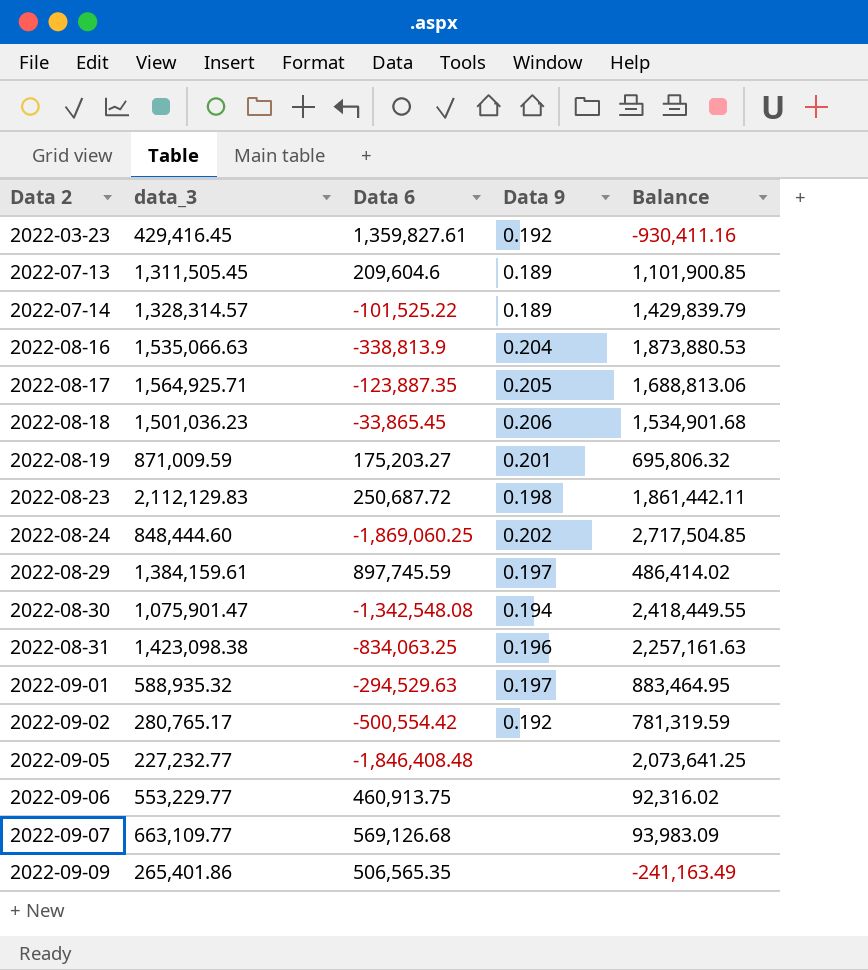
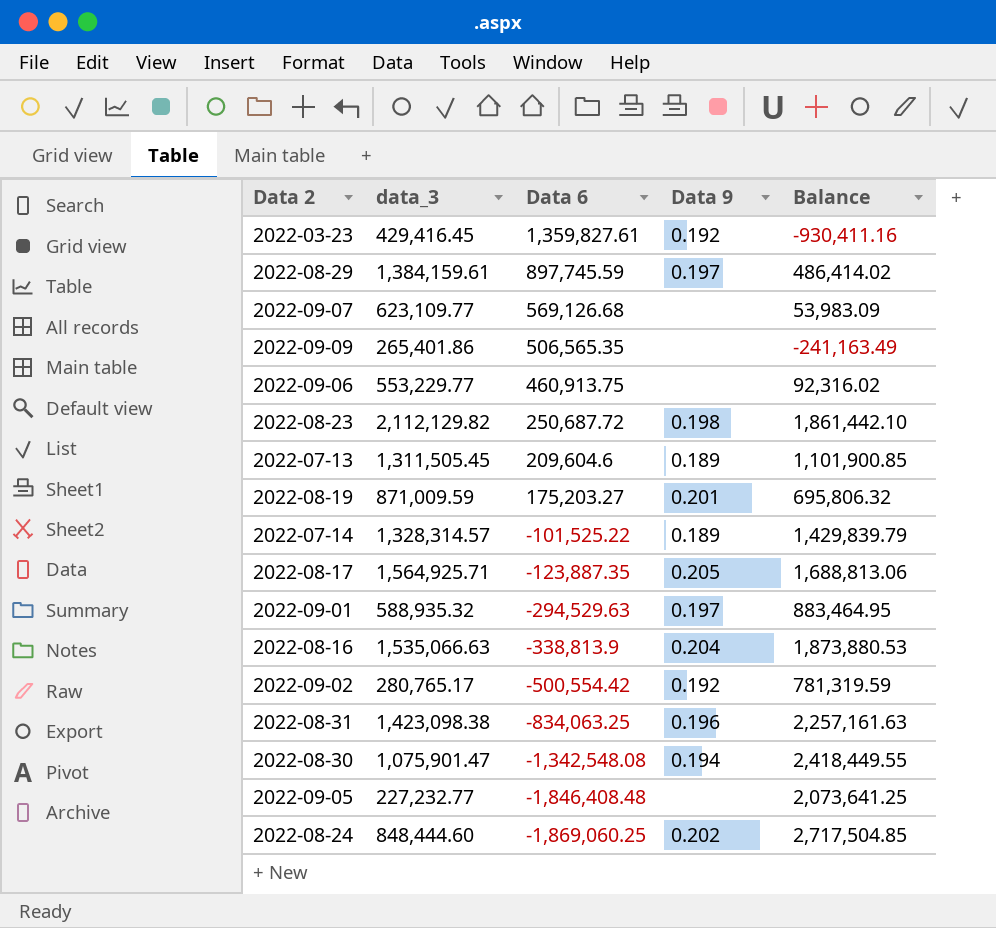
row order: Data 2 ascending -> Data 6 descending
row 2022-08-18: 1,501,036.23 | -33,865.45 | 0.206 | 1,534,901.68 -> none
2022-09-07 | data_3: 663,109.77 -> 623,109.77
2022-09-07 | Balance: 93,983.09 -> 53,983.09
2022-08-23 | data_3: 2,112,129.83 -> 2,112,129.82
2022-08-23 | Balance: 1,861,442.11 -> 1,861,442.10

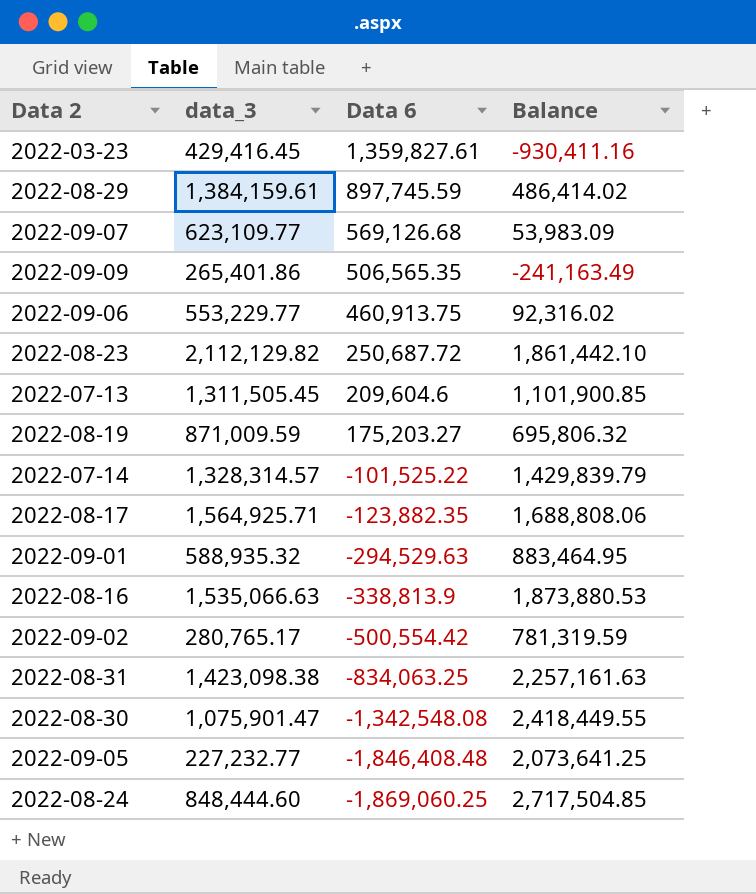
column Data 9 | position: 4 -> none
2022-08-17 | Data 6: -123,887.35 -> -123,882.35
2022-08-17 | Balance: 1,688,813.06 -> 1,688,808.06

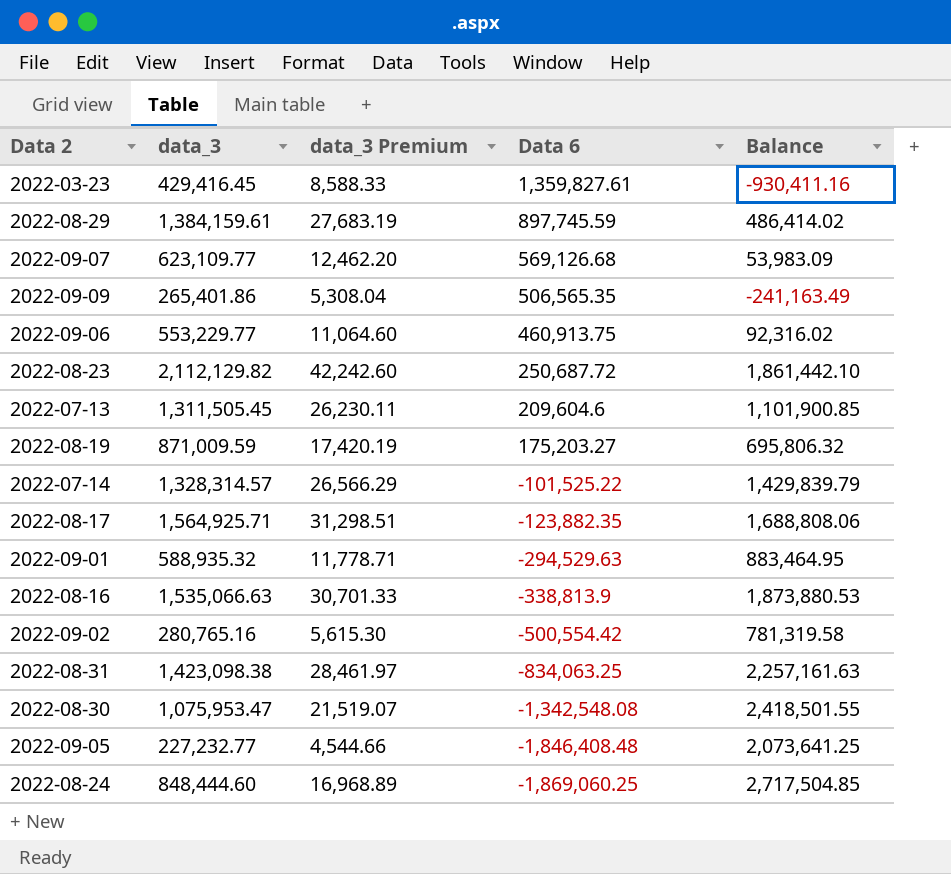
column data_3 Premium | formula: none -> [data_3] * 0.02
2022-09-02 | data_3: 280,765.17 -> 280,765.16
2022-09-02 | Balance: 781,319.59 -> 781,319.58
2022-08-30 | data_3: 1,075,901.47 -> 1,075,953.47
2022-08-30 | Balance: 2,418,449.55 -> 2,418,501.55

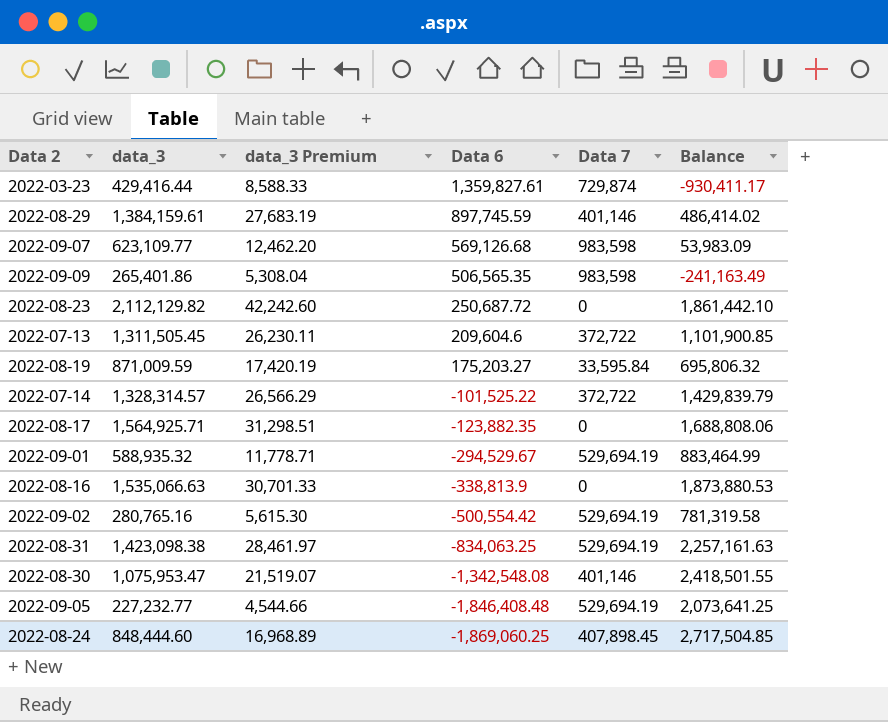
column Data 7 | position: none -> 5
row 2022-09-06: 553,229.77 | 11,064.60 | 460,913.75 | 92,316.02 -> none
2022-03-23 | data_3: 429,416.45 -> 429,416.44
2022-03-23 | Balance: -930,411.16 -> -930,411.17
2022-09-01 | Data 6: -294,529.63 -> -294,529.67
2022-09-01 | Balance: 883,464.95 -> 883,464.99

